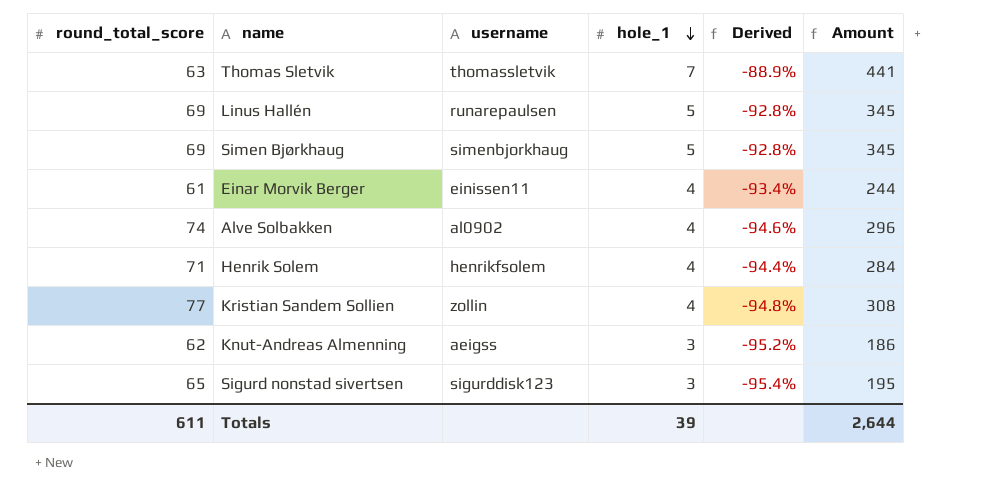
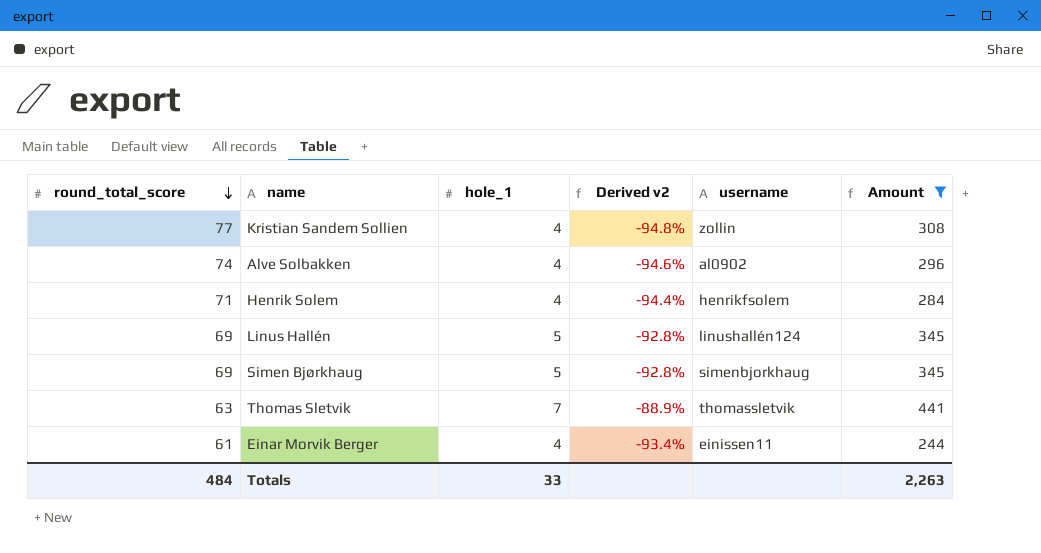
filter: none -> Amount >= 244
row order: hole_1 descending -> round_total_score descending
column name: Derived -> Derived v2
column username | position: 3 -> 5
Linus Hallén | username: runarepaulsen -> linushallén124
Totals | round_total_score: 611 -> 484
Totals | hole_1: 39 -> 33
Totals | Amount: 2,644 -> 2,263

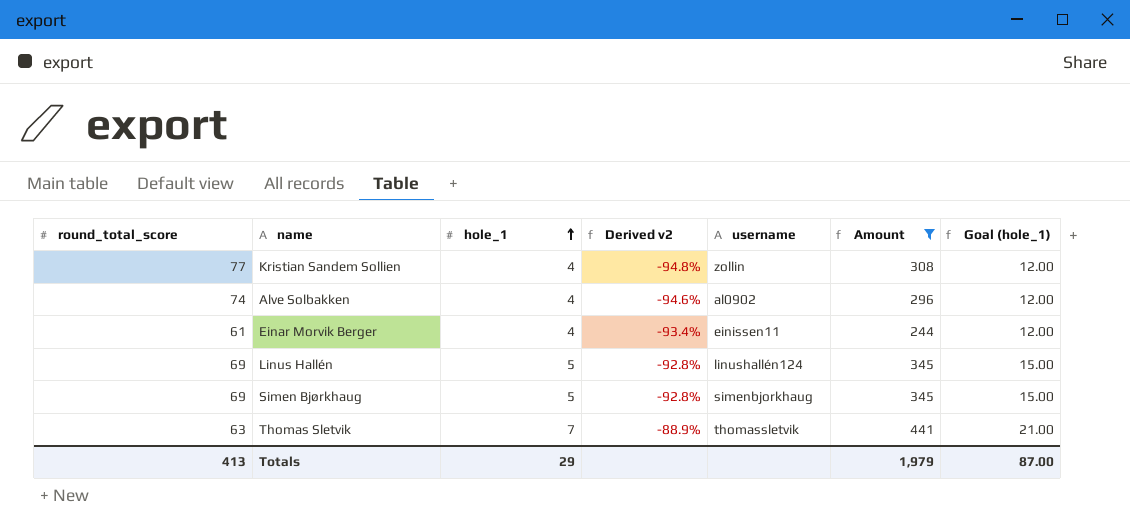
row order: round_total_score descending -> hole_1 ascending
column Goal (hole_1) | formula: none -> [hole_1] * 3
row Henrik Solem: 71 | 4 | -94.4% | henrikfsolem | 284 -> none
Totals | round_total_score: 484 -> 413
Totals | hole_1: 33 -> 29
Totals | Amount: 2,263 -> 1,979

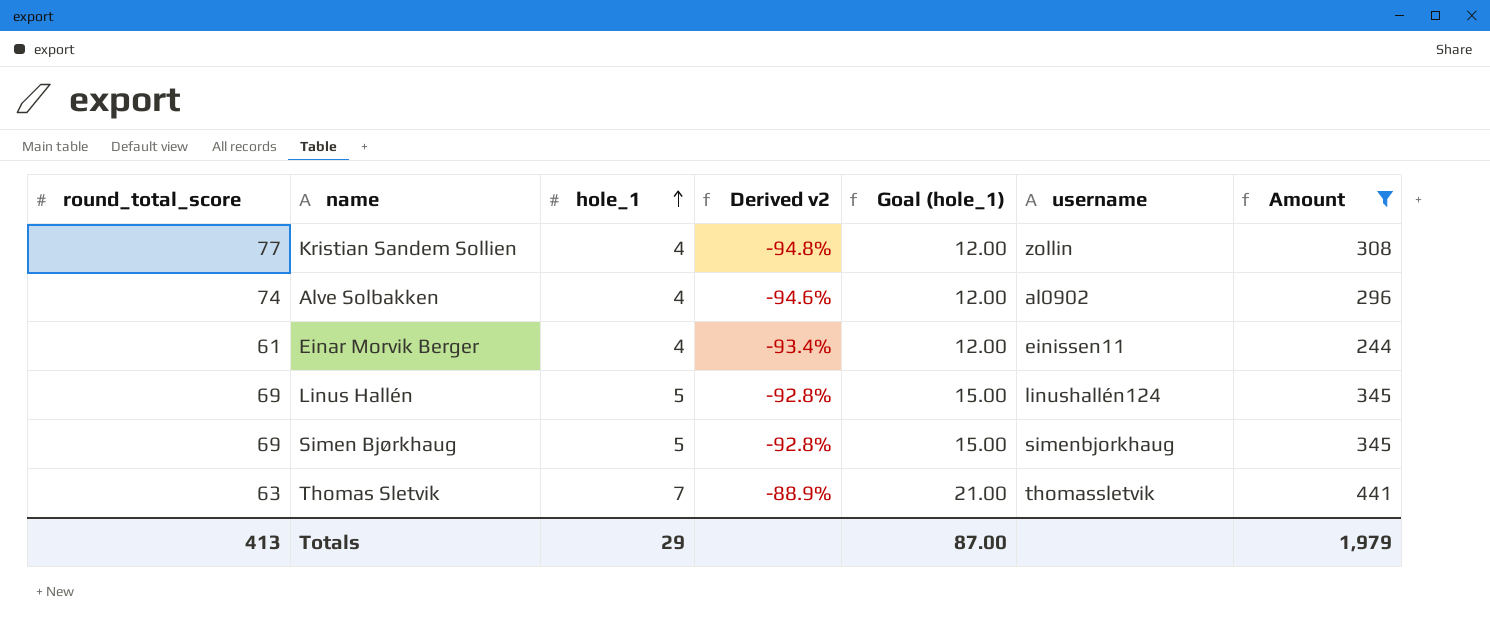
column Goal (hole_1) | position: 7 -> 5

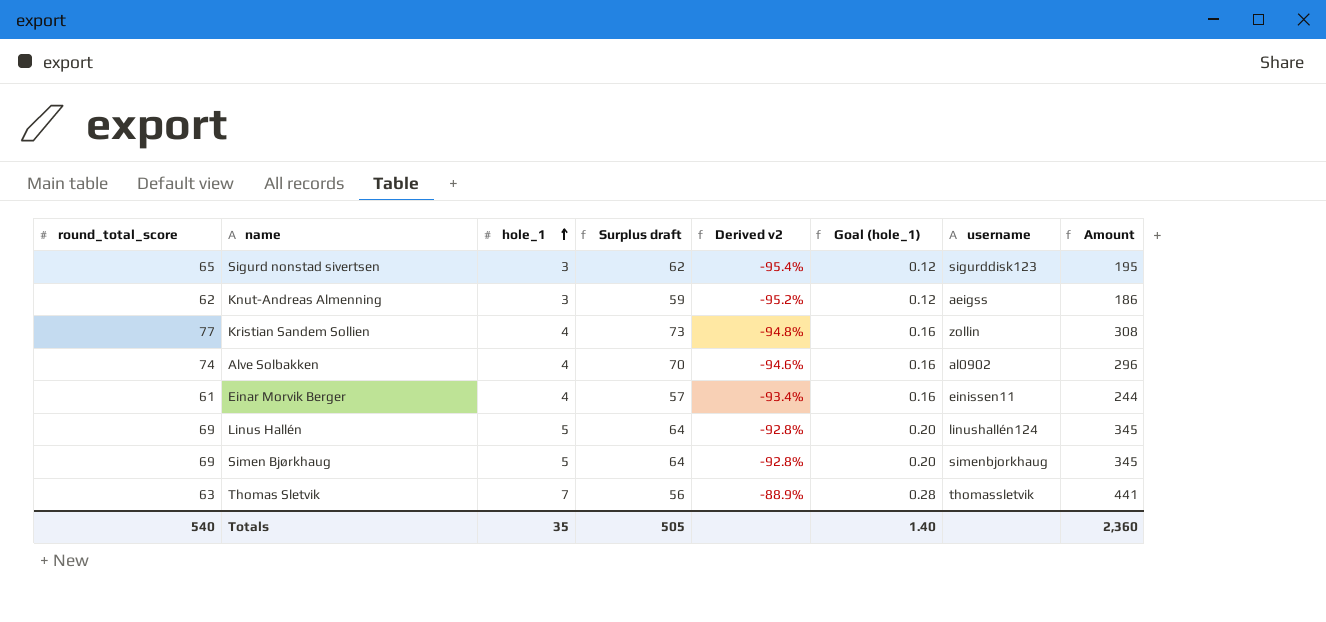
filter: Amount >= 244 -> none
column Surplus draft | formula: none -> [round_total_score] - [hole_1]
column Goal (hole_1) | formula: [hole_1] * 3 -> [hole_1] * 0.04
Totals | round_total_score: 413 -> 540
Totals | hole_1: 29 -> 35
Totals | Goal (hole_1): 87.00 -> 1.40
Totals | Amount: 1,979 -> 2,360

